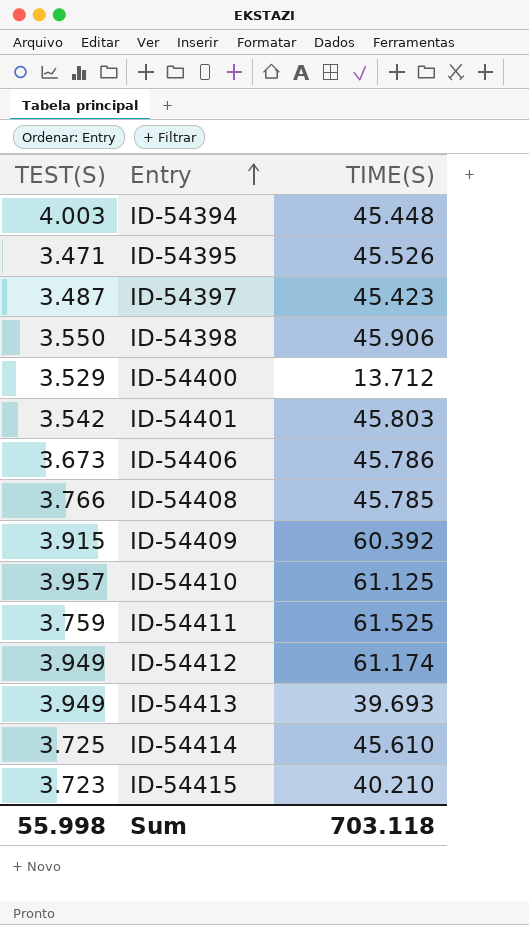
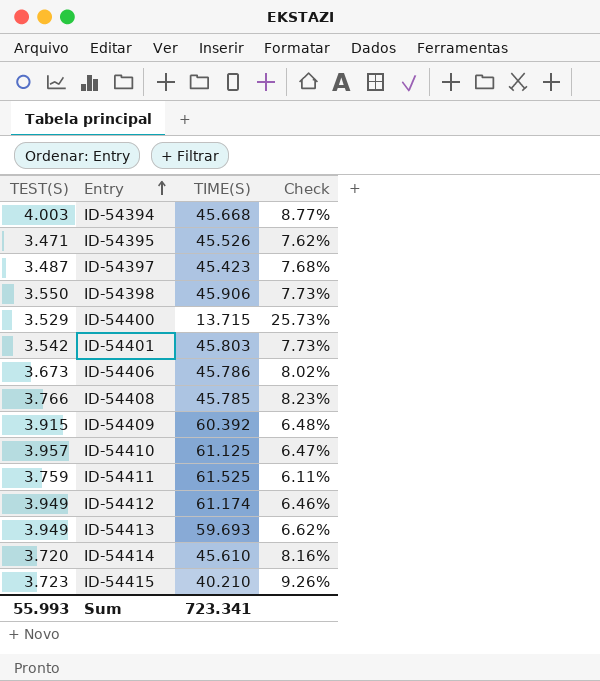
column Check | formula: none -> [TEST(S)] / [TIME(S)]
ID-54394 | TIME(S): 45.448 -> 45.668
ID-54400 | TIME(S): 13.712 -> 13.715
ID-54413 | TIME(S): 39.693 -> 59.693
ID-54414 | TEST(S): 3.725 -> 3.720
Sum | TEST(S): 55.998 -> 55.993
Sum | TIME(S): 703.118 -> 723.341

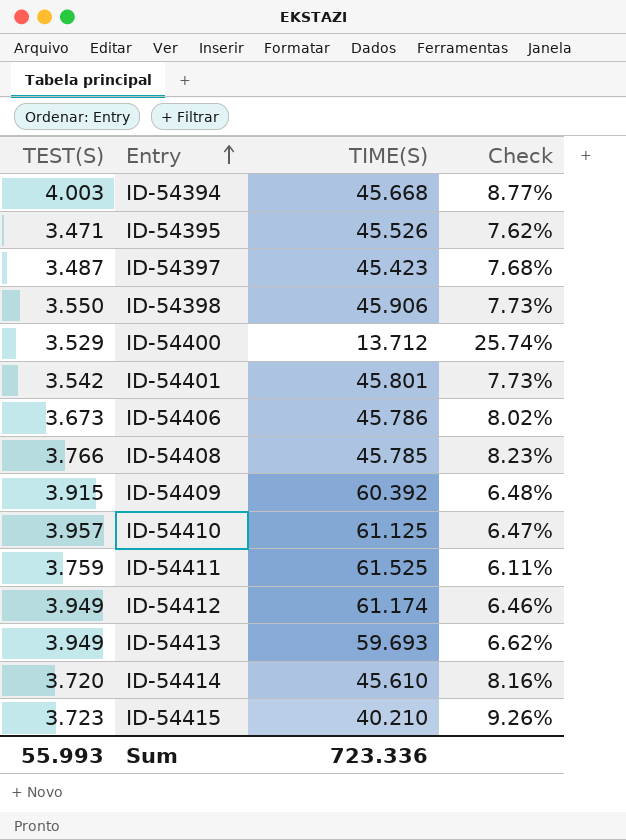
ID-54400 | TIME(S): 13.715 -> 13.712
ID-54400 | Check: 25.73% -> 25.74%
ID-54401 | TIME(S): 45.803 -> 45.801
Sum | TIME(S): 723.341 -> 723.336

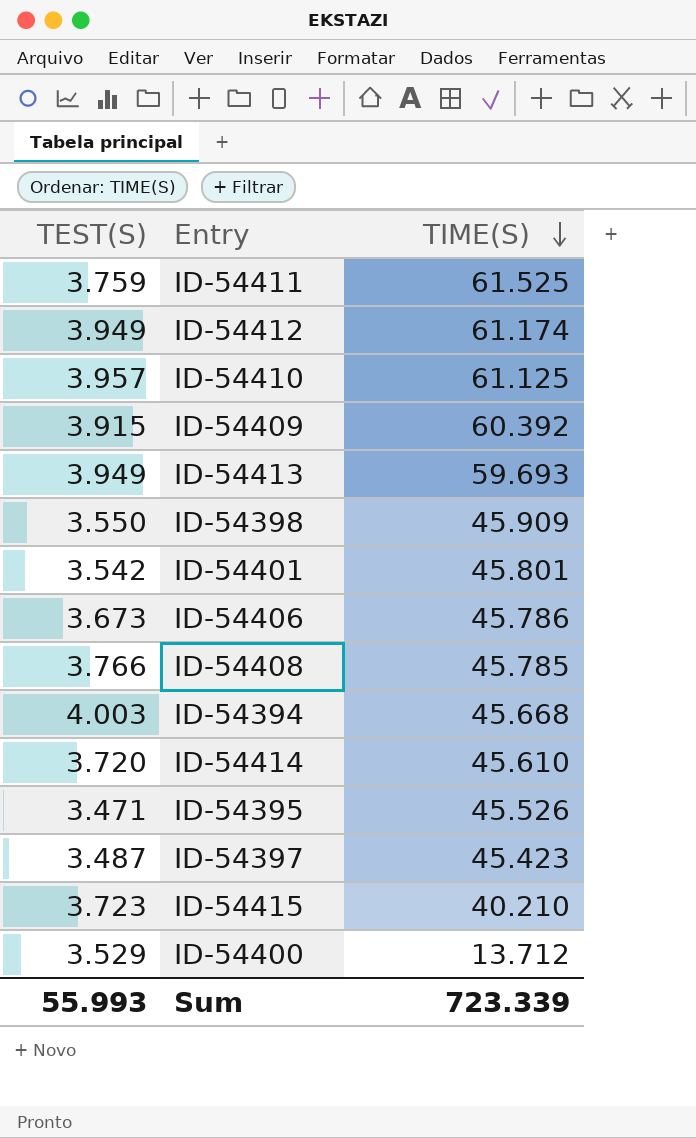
row order: Entry ascending -> TIME(S) descending
column Check | formula: [TEST(S)] / [TIME(S)] -> none
ID-54398 | TIME(S): 45.906 -> 45.909
Sum | TIME(S): 723.336 -> 723.339

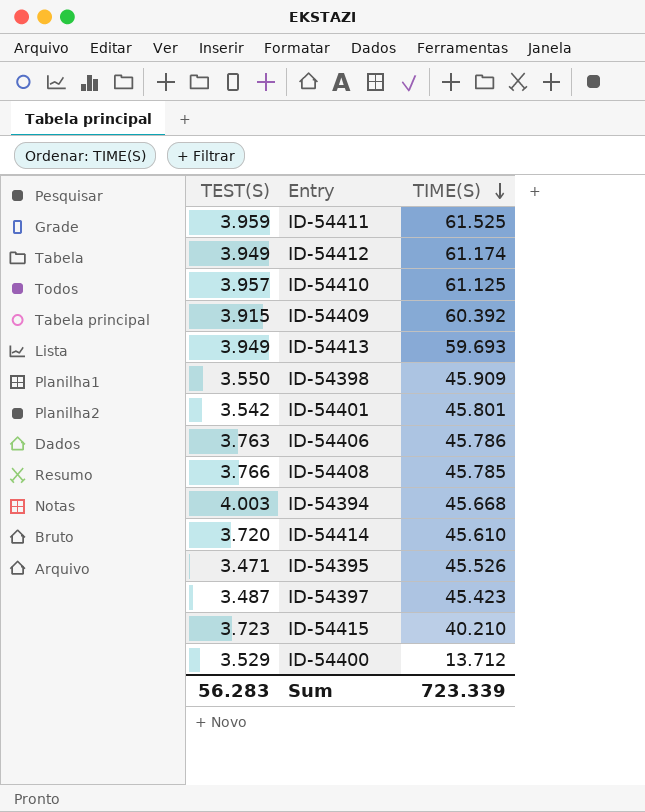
ID-54411 | TEST(S): 3.759 -> 3.959
ID-54406 | TEST(S): 3.673 -> 3.763
Sum | TEST(S): 55.993 -> 56.283

